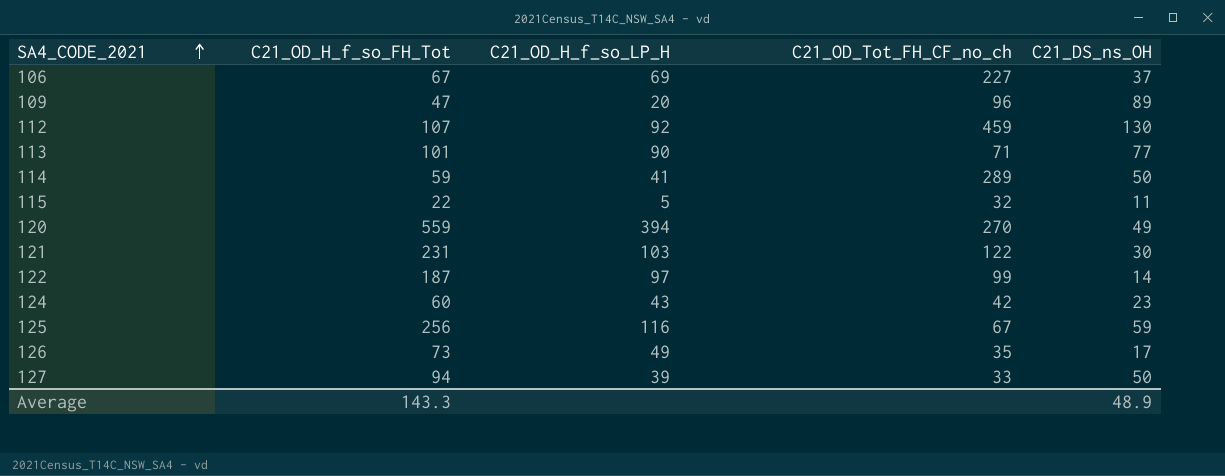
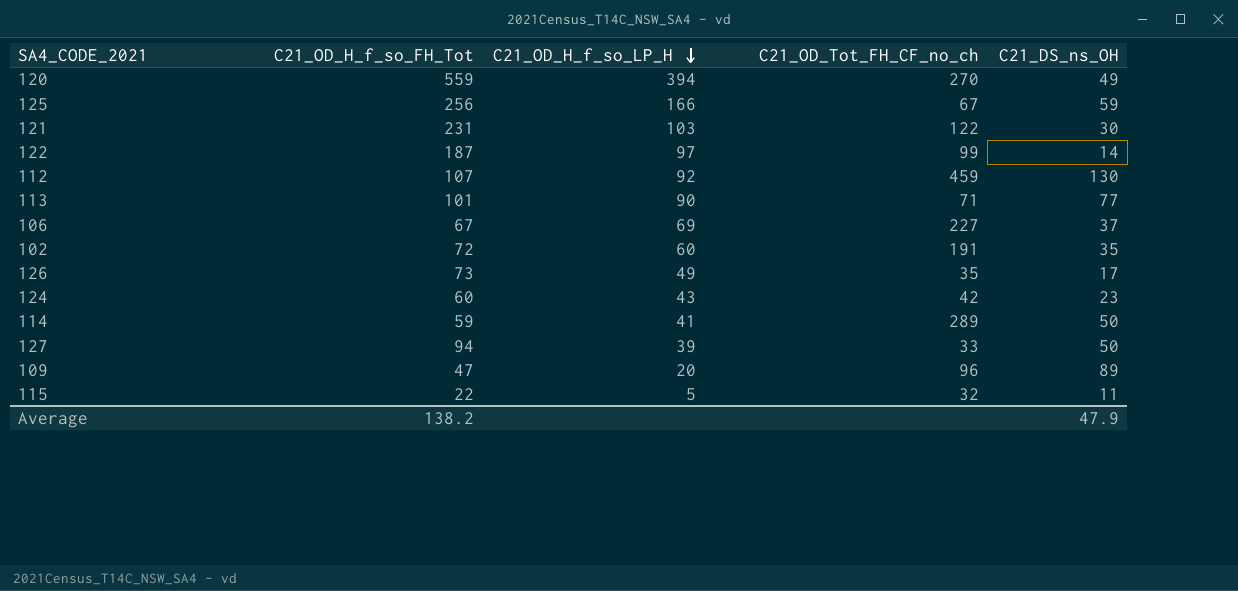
row order: SA4_CODE_2021 ascending -> C21_OD_H_f_so_LP_H descending
125 | C21_OD_H_f_so_LP_H: 116 -> 166
row 102: none -> 72 | 60 | 191 | 35
Average | C21_OD_H_f_so_FH_Tot: 143.3 -> 138.2
Average | C21_DS_ns_OH: 48.9 -> 47.9

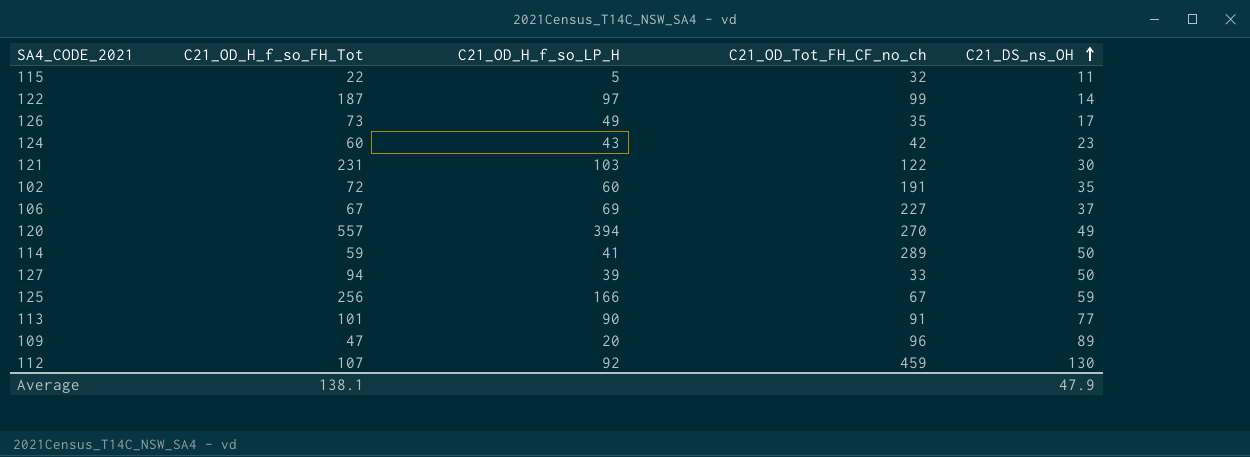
row order: C21_OD_H_f_so_LP_H descending -> C21_DS_ns_OH ascending
120 | C21_OD_H_f_so_FH_Tot: 559 -> 557
113 | C21_OD_Tot_FH_CF_no_ch: 71 -> 91
Average | C21_OD_H_f_so_FH_Tot: 138.2 -> 138.1

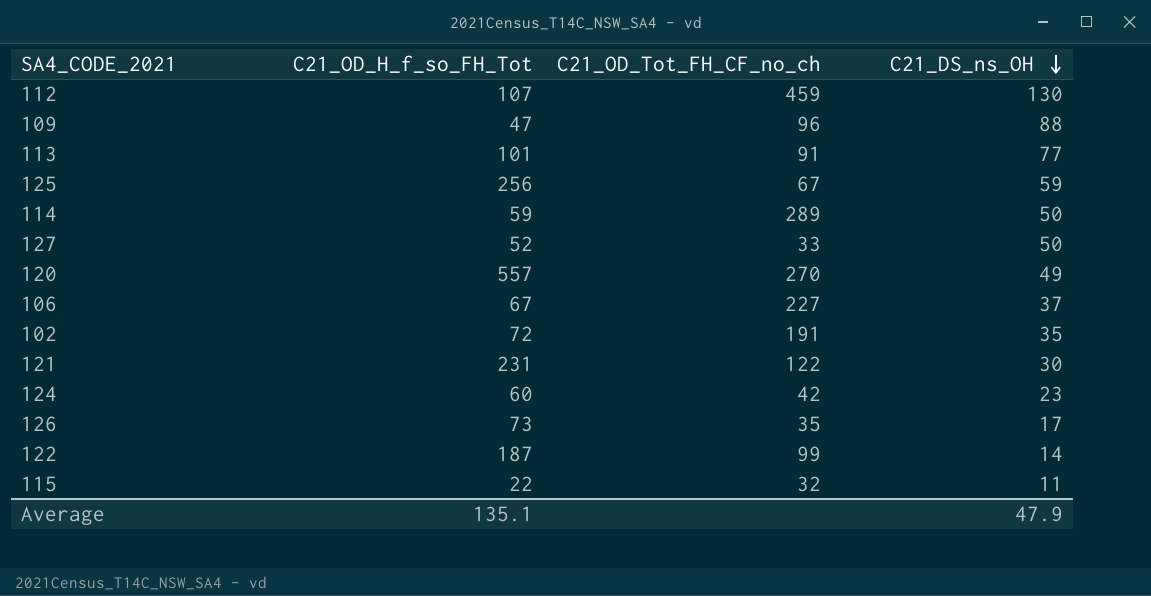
row order: C21_DS_ns_OH ascending -> C21_DS_ns_OH descending
column C21_OD_H_f_so_LP_H | position: 3 -> none
109 | C21_DS_ns_OH: 89 -> 88
127 | C21_OD_H_f_so_FH_Tot: 94 -> 52
Average | C21_OD_H_f_so_FH_Tot: 138.1 -> 135.1

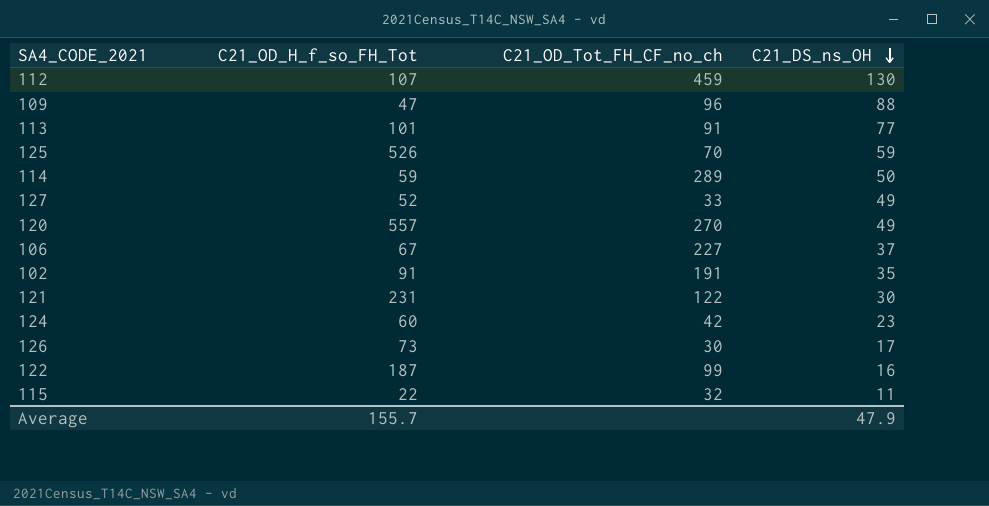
125 | C21_OD_H_f_so_FH_Tot: 256 -> 526
125 | C21_OD_Tot_FH_CF_no_ch: 67 -> 70
127 | C21_DS_ns_OH: 50 -> 49
102 | C21_OD_H_f_so_FH_Tot: 72 -> 91
126 | C21_OD_Tot_FH_CF_no_ch: 35 -> 30
122 | C21_DS_ns_OH: 14 -> 16
Average | C21_OD_H_f_so_FH_Tot: 135.1 -> 155.7

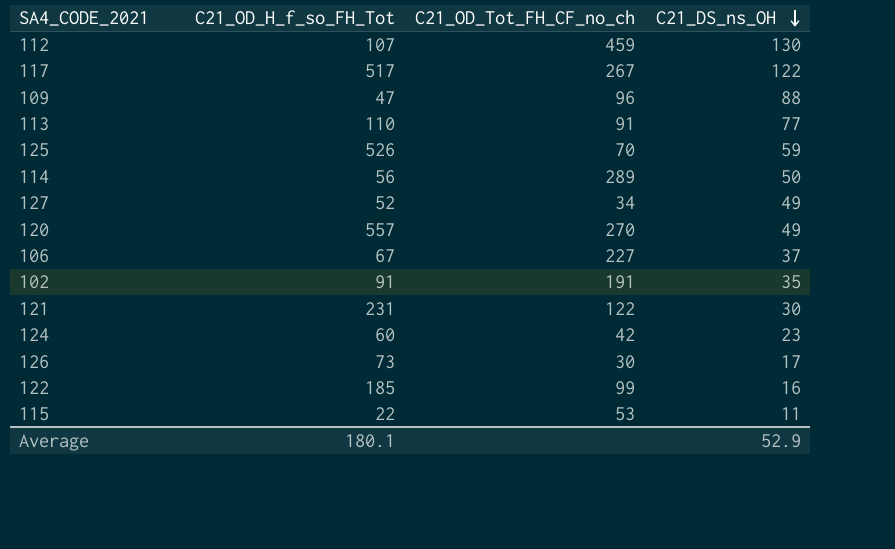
row 117: none -> 517 | 267 | 122
113 | C21_OD_H_f_so_FH_Tot: 101 -> 110
114 | C21_OD_H_f_so_FH_Tot: 59 -> 56
127 | C21_OD_Tot_FH_CF_no_ch: 33 -> 34
122 | C21_OD_H_f_so_FH_Tot: 187 -> 185
115 | C21_OD_Tot_FH_CF_no_ch: 32 -> 53
Average | C21_OD_H_f_so_FH_Tot: 155.7 -> 180.1
Average | C21_DS_ns_OH: 47.9 -> 52.9

